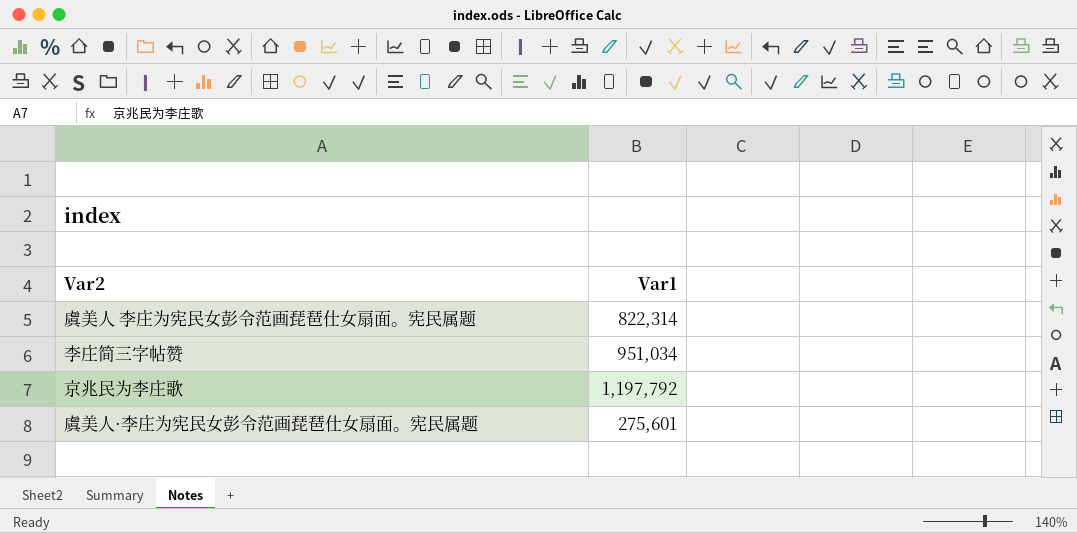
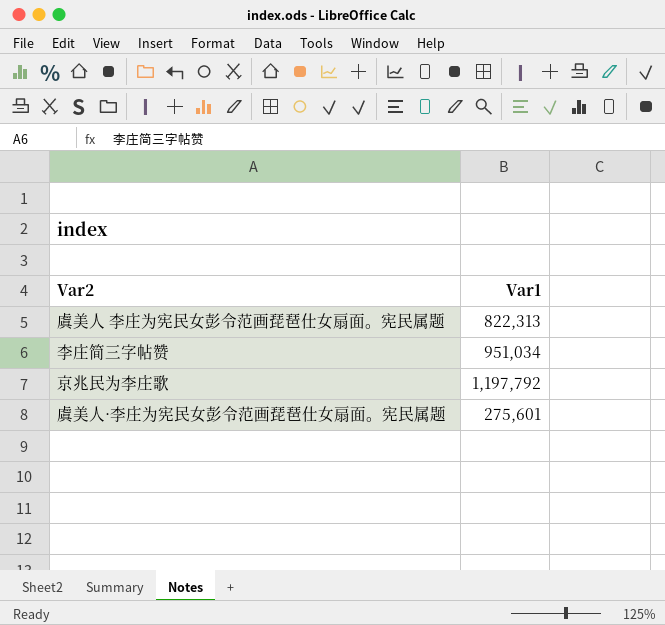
虞美人 李庄为宪民女彭令范画琵琶仕女扇面。宪民属题 | Var1: 822,314 -> 822,313

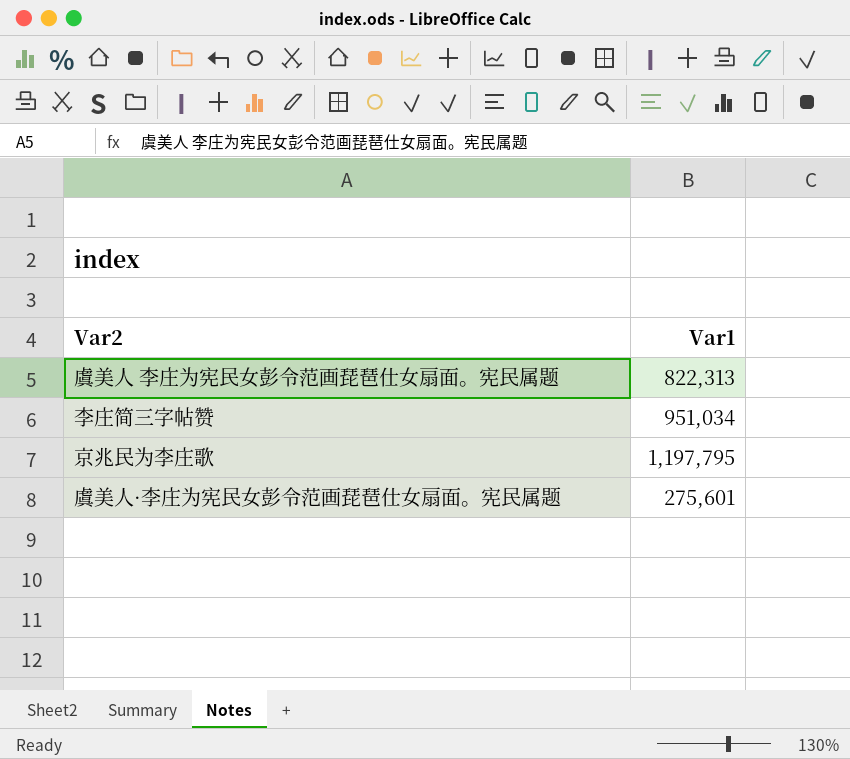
京兆民为李庄歌 | Var1: 1,197,792 -> 1,197,795

